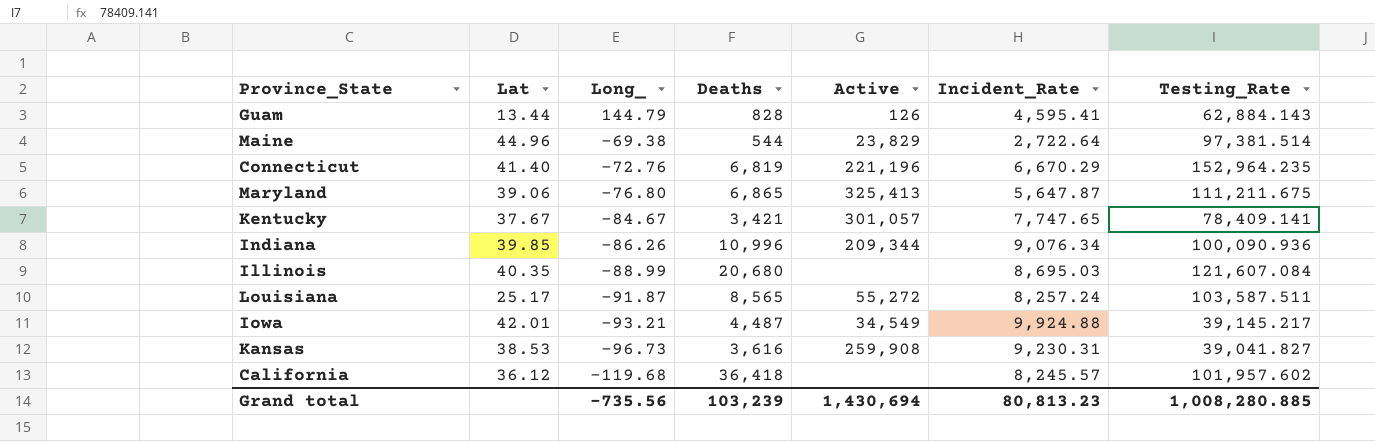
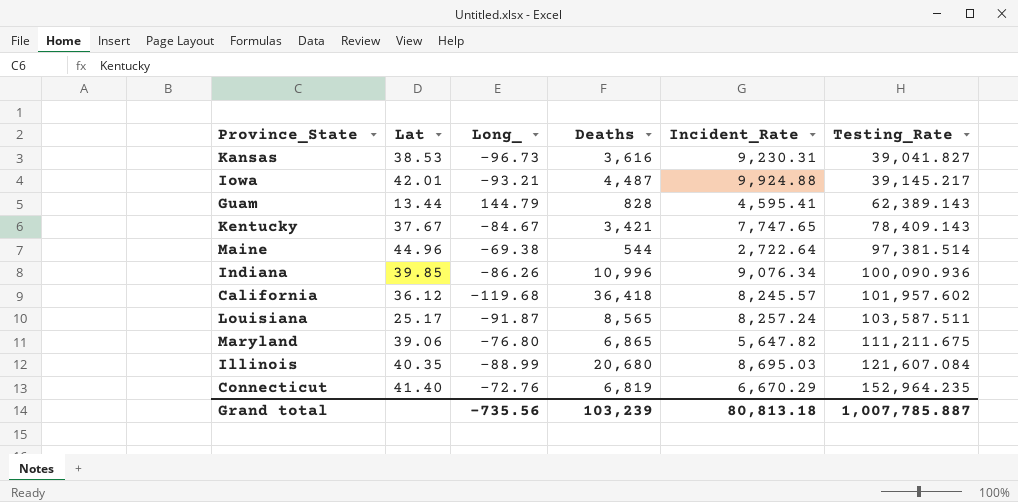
row order: Long_ descending -> Testing_Rate ascending
column Active | position: 5 -> none
Guam | Testing_Rate: 62,884.143 -> 62,389.143
Kentucky | Testing_Rate: 78,409.141 -> 78,409.143
Maryland | Incident_Rate: 5,647.87 -> 5,647.82
Grand total | Incident_Rate: 80,813.23 -> 80,813.18
Grand total | Testing_Rate: 1,008,280.885 -> 1,007,785.887

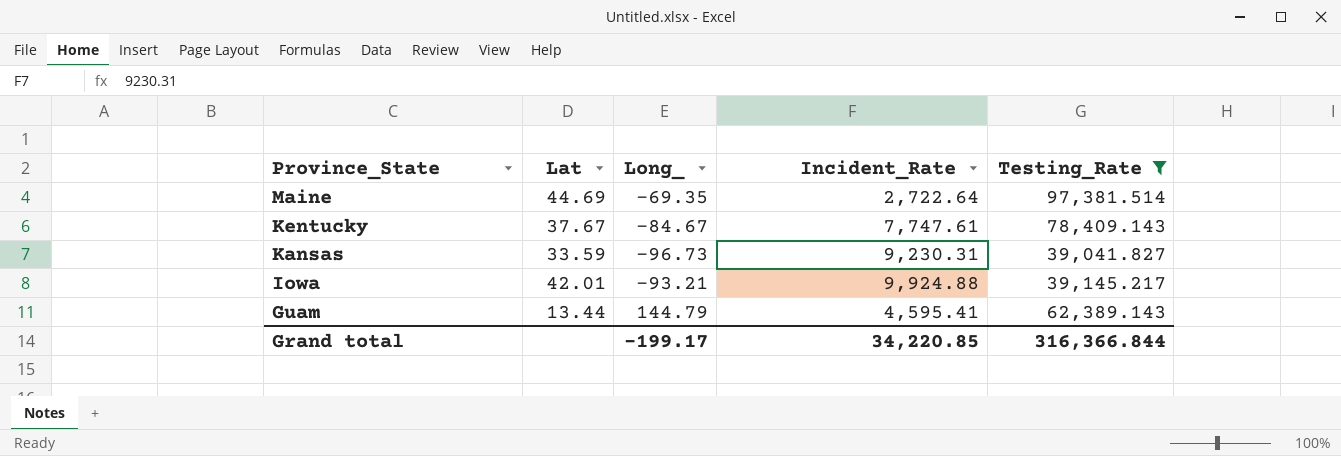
filter: none -> Testing_Rate <= 97,381.514
row order: Testing_Rate ascending -> Province_State descending
column Deaths | position: 4 -> none
Maine | Lat: 44.96 -> 44.69
Maine | Long_: -69.38 -> -69.35
Kentucky | Incident_Rate: 7,747.65 -> 7,747.61
Kansas | Lat: 38.53 -> 33.59
Grand total | Long_: -735.56 -> -199.17
Grand total | Incident_Rate: 80,813.18 -> 34,220.85
Grand total | Testing_Rate: 1,007,785.887 -> 316,366.844

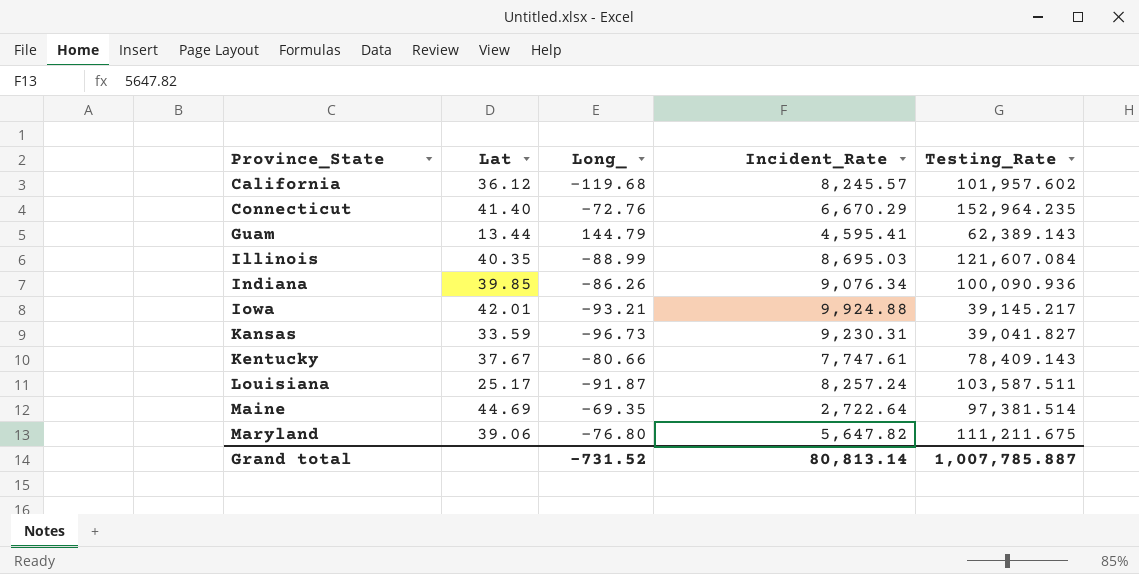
filter: Testing_Rate <= 97,381.514 -> none
row order: Province_State descending -> Province_State ascending
Kentucky | Long_: -84.67 -> -80.66
Grand total | Long_: -199.17 -> -731.52
Grand total | Incident_Rate: 34,220.85 -> 80,813.14
Grand total | Testing_Rate: 316,366.844 -> 1,007,785.887

